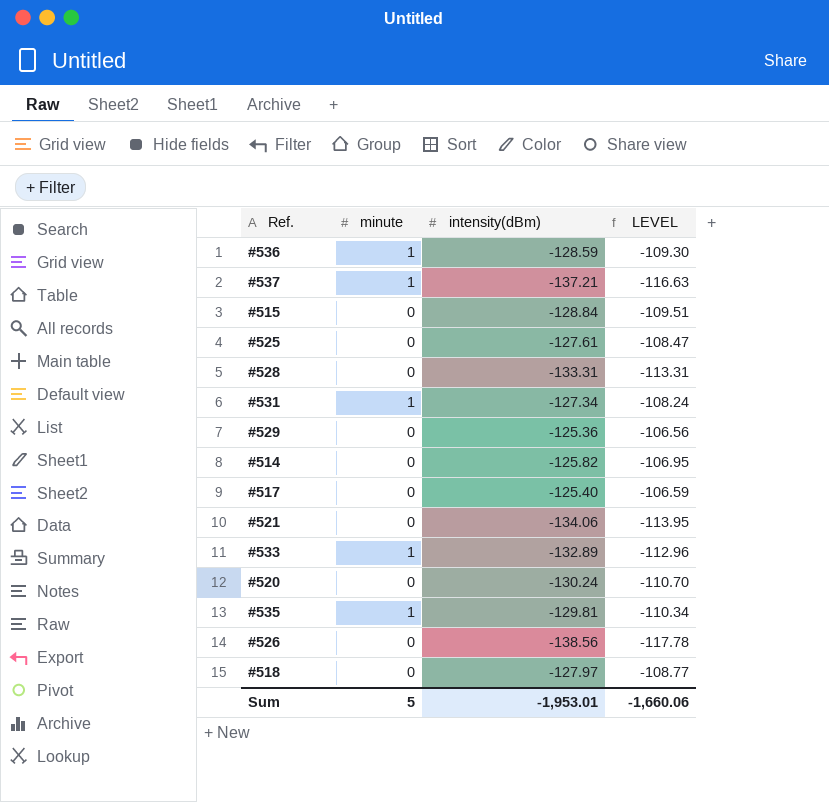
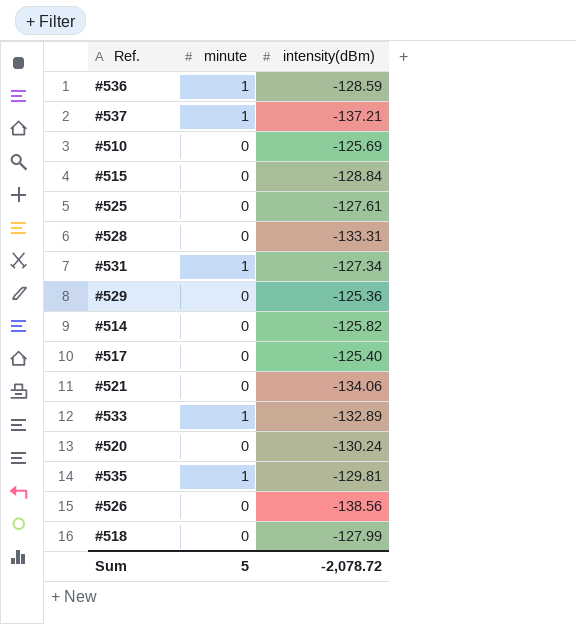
column LEVEL | formula: [intensity(dBm)] * 0.85 -> none
row #510: none -> 0 | -125.69
#518 | intensity(dBm): -127.97 -> -127.99
Sum | intensity(dBm): -1,953.01 -> -2,078.72

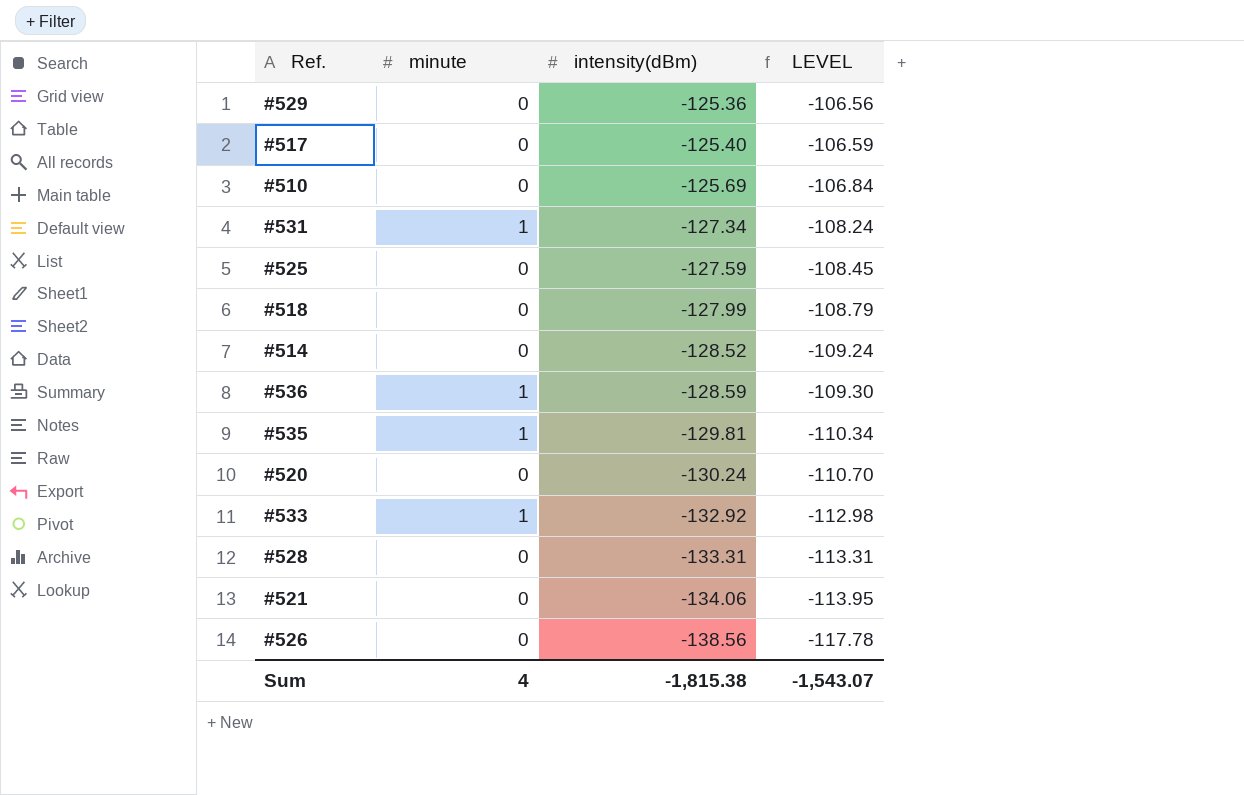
row order: none -> intensity(dBm) descending
column LEVEL | formula: none -> [intensity(dBm)] * 0.85
row #537: 1 | -137.21 -> none
row #515: 0 | -128.84 -> none
#525 | intensity(dBm): -127.61 -> -127.59
#514 | intensity(dBm): -125.82 -> -128.52
#533 | intensity(dBm): -132.89 -> -132.92
Sum | minute: 5 -> 4
Sum | intensity(dBm): -2,078.72 -> -1,815.38

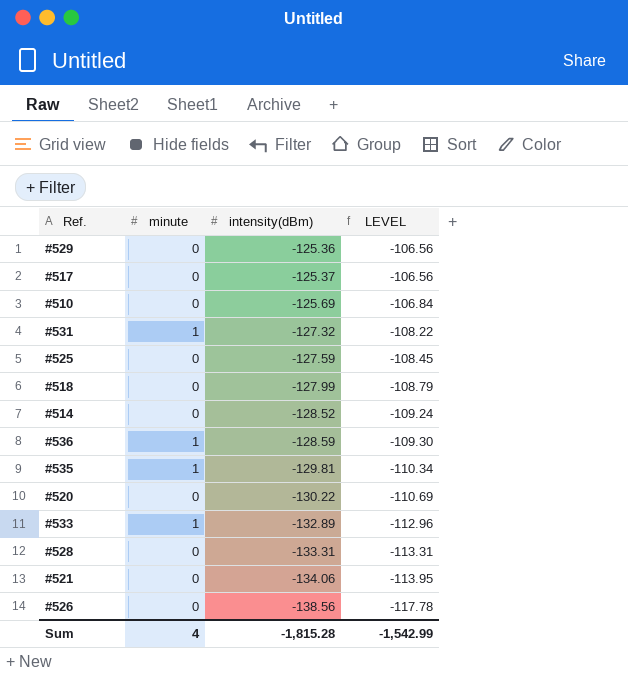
#517 | intensity(dBm): -125.40 -> -125.37
#517 | LEVEL: -106.59 -> -106.56
#531 | intensity(dBm): -127.34 -> -127.32
#531 | LEVEL: -108.24 -> -108.22
#520 | intensity(dBm): -130.24 -> -130.22
#520 | LEVEL: -110.70 -> -110.69
#533 | intensity(dBm): -132.92 -> -132.89
#533 | LEVEL: -112.98 -> -112.96
Sum | intensity(dBm): -1,815.38 -> -1,815.28
Sum | LEVEL: -1,543.07 -> -1,542.99

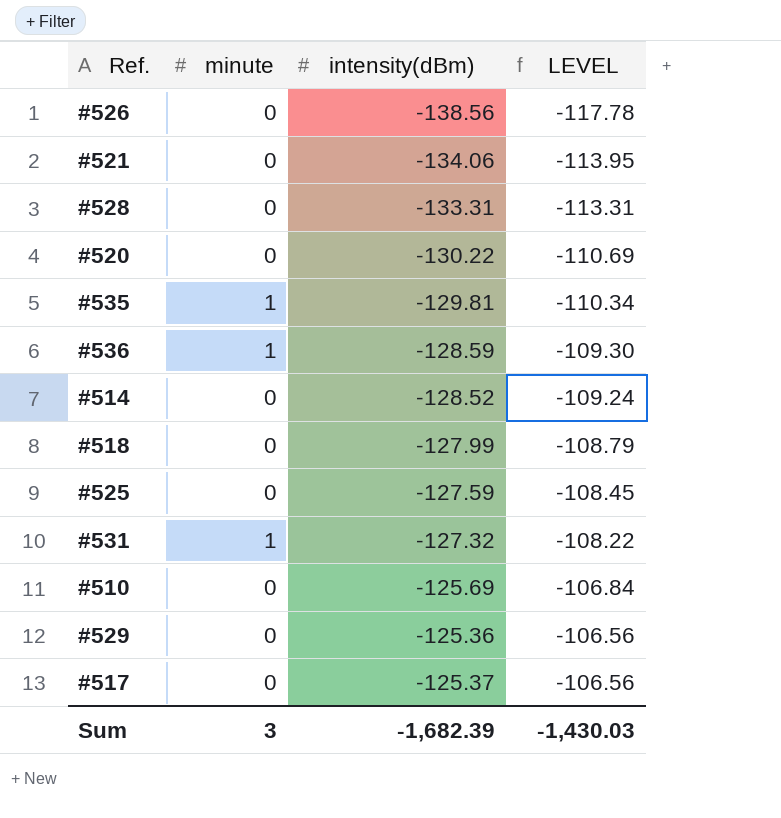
row order: intensity(dBm) descending -> LEVEL ascending
row #533: 1 | -132.89 | -112.96 -> none
Sum | minute: 4 -> 3
Sum | intensity(dBm): -1,815.28 -> -1,682.39
Sum | LEVEL: -1,542.99 -> -1,430.03

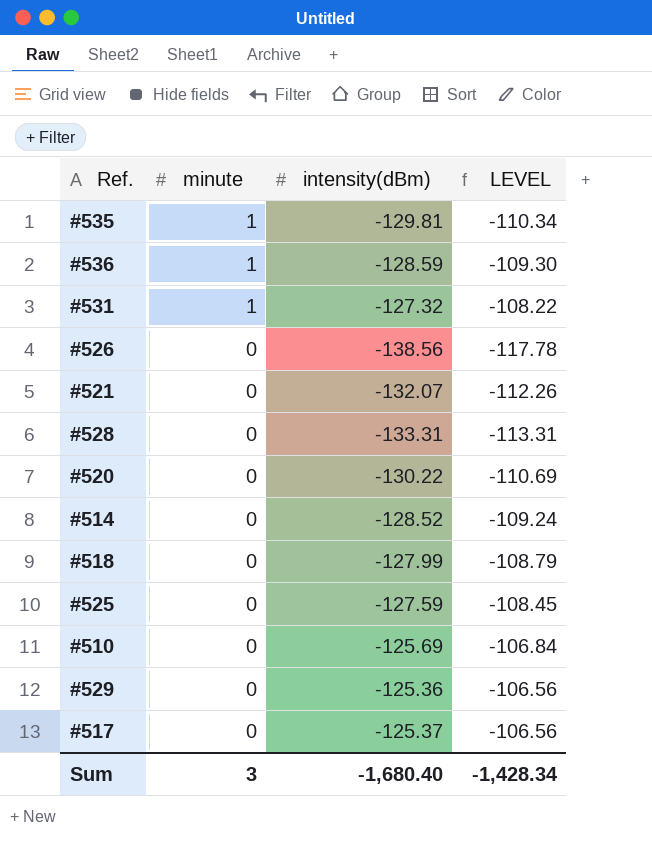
row order: LEVEL ascending -> minute descending
#521 | intensity(dBm): -134.06 -> -132.07
#521 | LEVEL: -113.95 -> -112.26
Sum | intensity(dBm): -1,682.39 -> -1,680.40
Sum | LEVEL: -1,430.03 -> -1,428.34

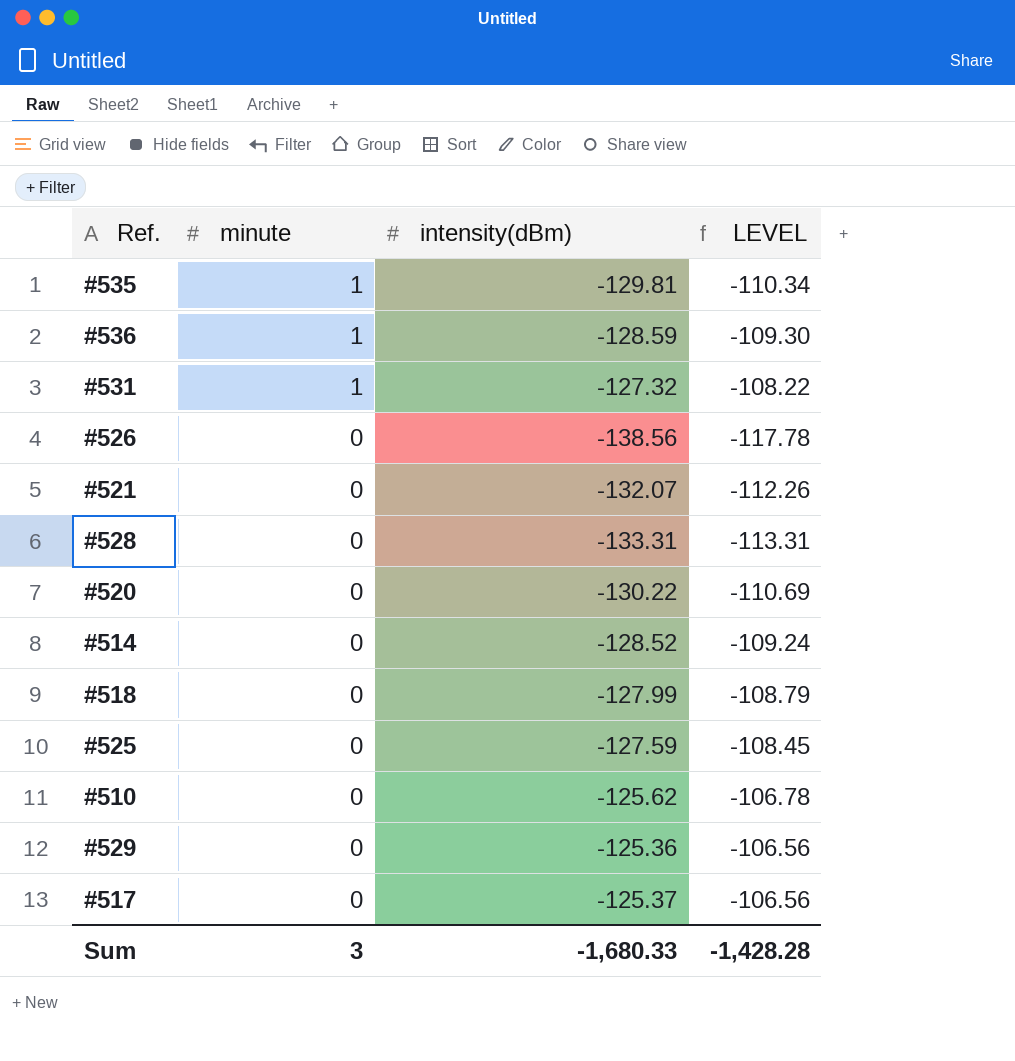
#510 | intensity(dBm): -125.69 -> -125.62
#510 | LEVEL: -106.84 -> -106.78
Sum | intensity(dBm): -1,680.40 -> -1,680.33
Sum | LEVEL: -1,428.34 -> -1,428.28

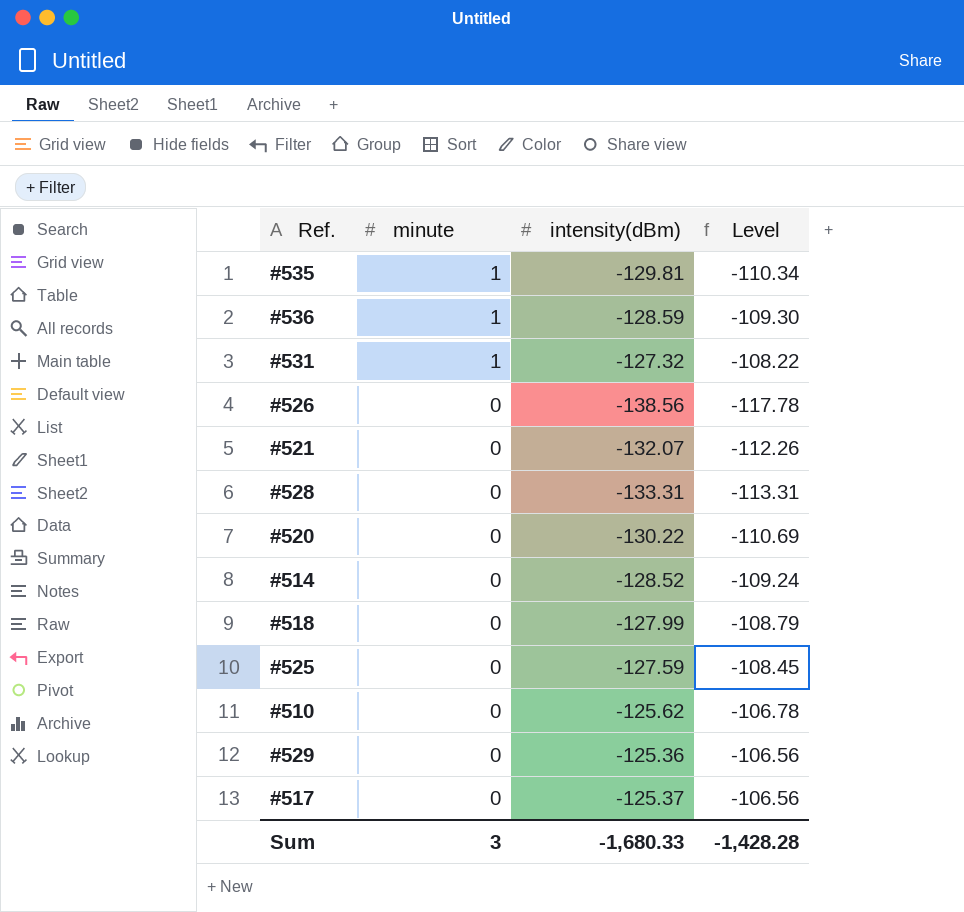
column name: LEVEL -> Level

